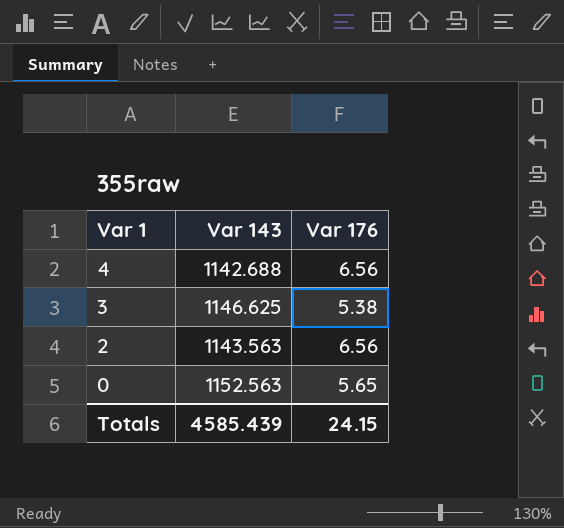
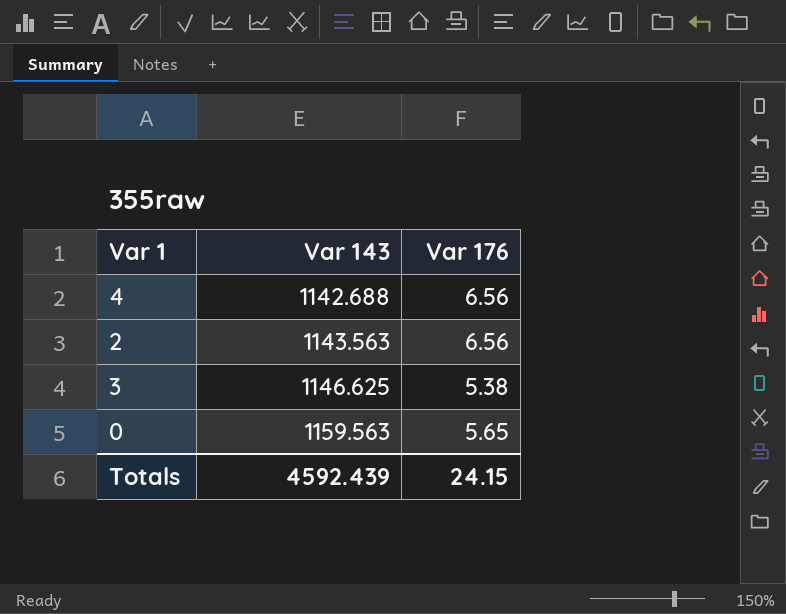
row order: Var 1 descending -> Var 143 ascending
0 | Var 143: 1152.563 -> 1159.563
Totals | Var 143: 4585.439 -> 4592.439

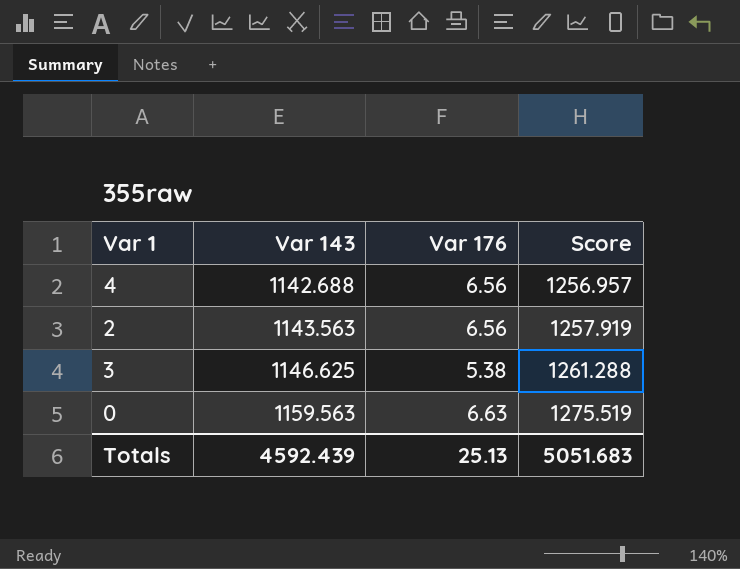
column Score | formula: none -> [Var 143] * 1.1
0 | Var 176: 5.65 -> 6.63
Totals | Var 176: 24.15 -> 25.13

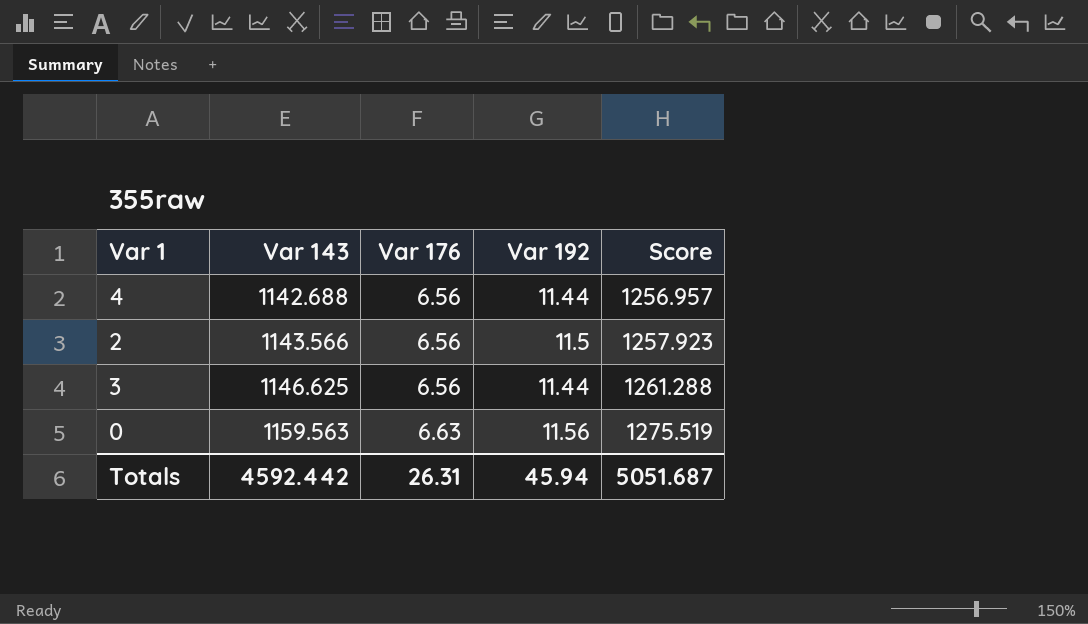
column Var 192 | position: none -> 4
2 | Var 143: 1143.563 -> 1143.566
2 | Score: 1257.919 -> 1257.923
3 | Var 176: 5.38 -> 6.56
Totals | Var 143: 4592.439 -> 4592.442
Totals | Var 176: 25.13 -> 26.31
Totals | Score: 5051.683 -> 5051.687

